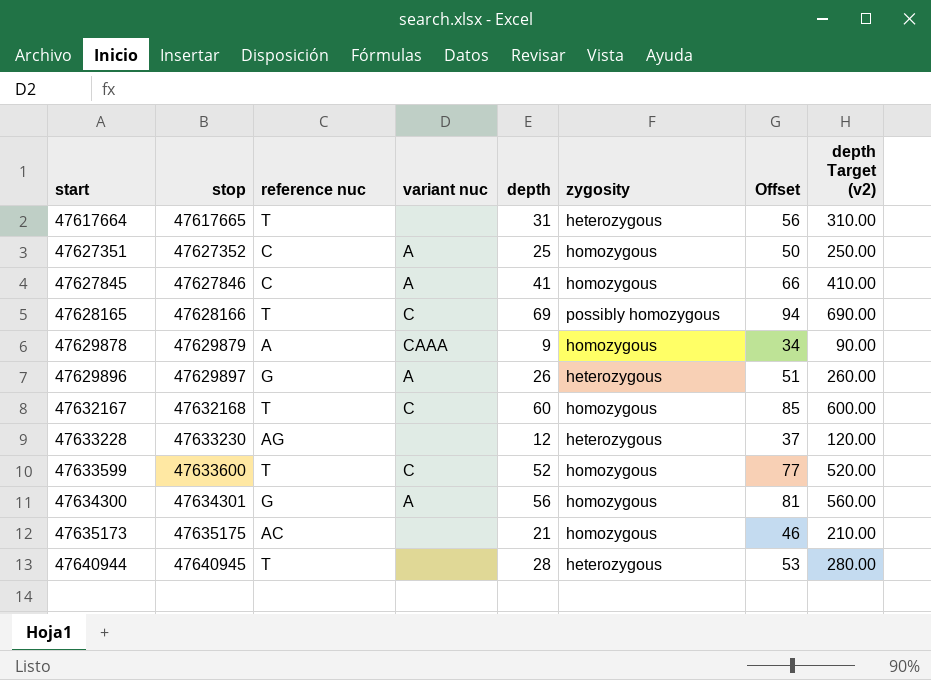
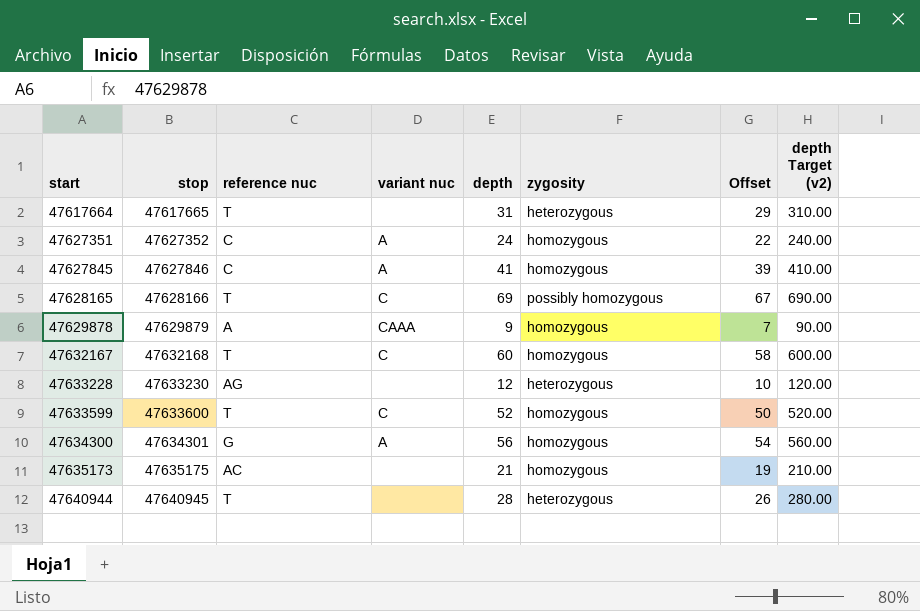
column Offset | formula: [depth] + 25 -> [depth] - 2
row 47629896: 47629897 | G | A | 26 | heterozygous | 51 | 260.00 -> none
47627351 | depth: 25 -> 24
47627351 | depth Target (v2): 250.00 -> 240.00

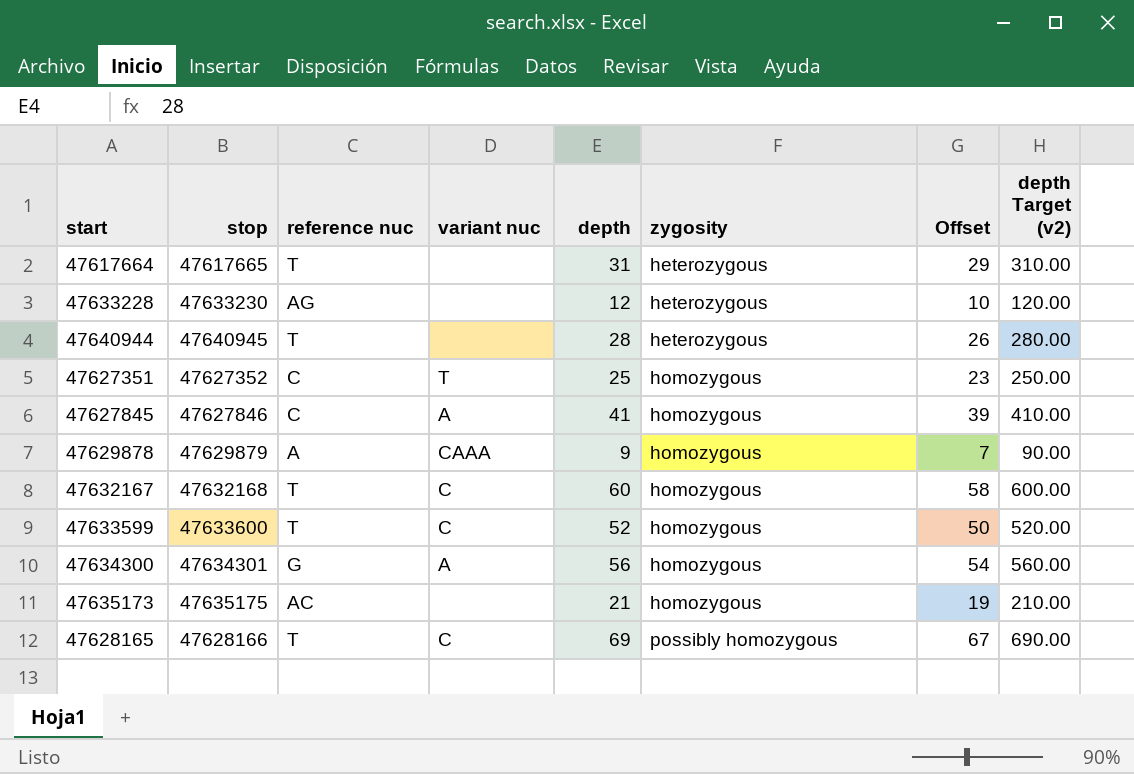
row order: start ascending -> zygosity ascending
47627351 | variant nuc: A -> T
47627351 | depth: 24 -> 25
47627351 | Offset: 22 -> 23
47627351 | depth Target (v2): 240.00 -> 250.00

